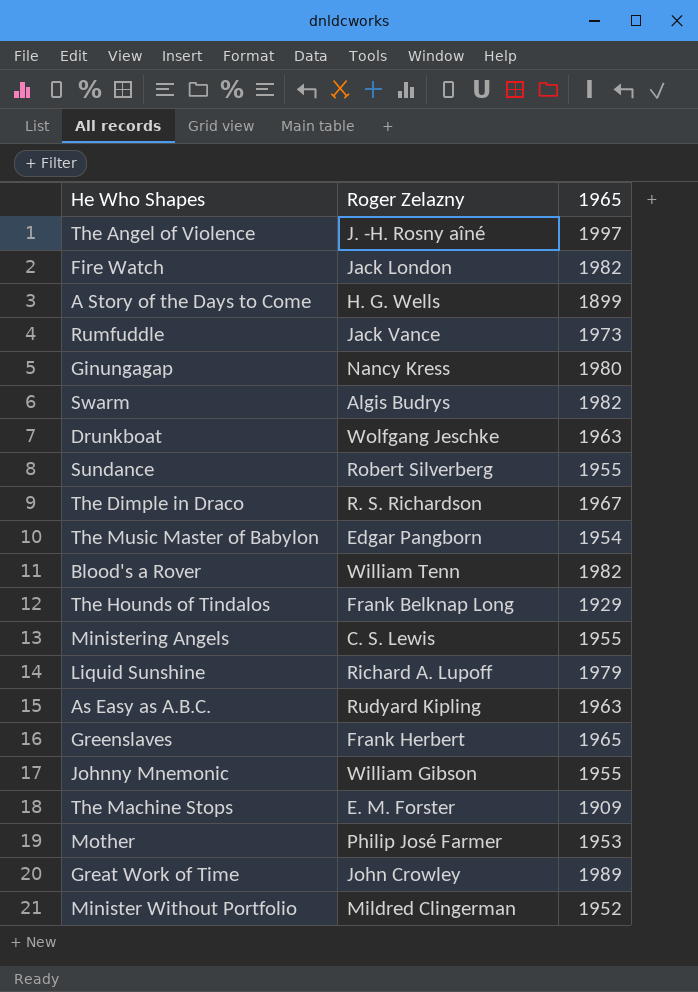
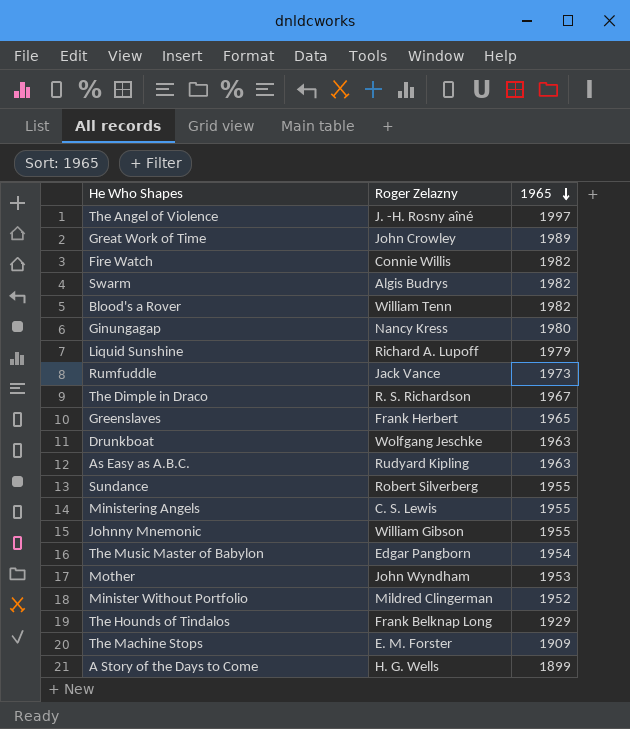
row order: none -> 1965 descending
Fire Watch | Roger Zelazny: Jack London -> Connie Willis
Mother | Roger Zelazny: Philip José Farmer -> John Wyndham

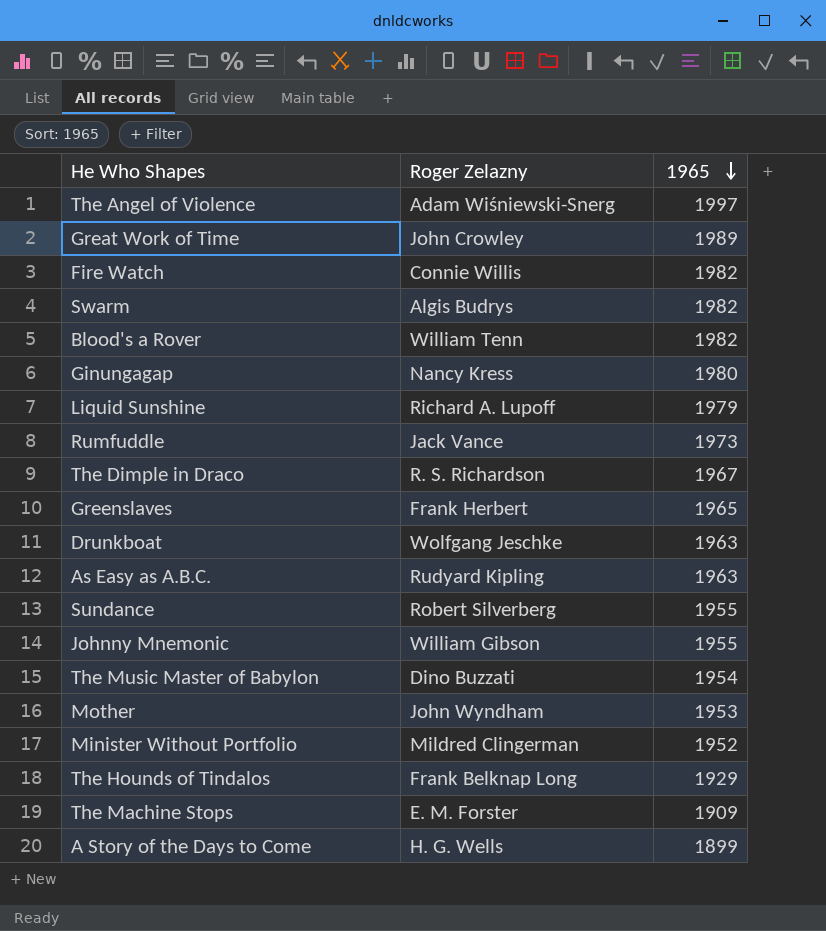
row Ministering Angels: C. S. Lewis | 1955 -> none
The Angel of Violence | Roger Zelazny: J. -H. Rosny aîné -> Adam Wiśniewski-Snerg
The Music Master of Babylon | Roger Zelazny: Edgar Pangborn -> Dino Buzzati

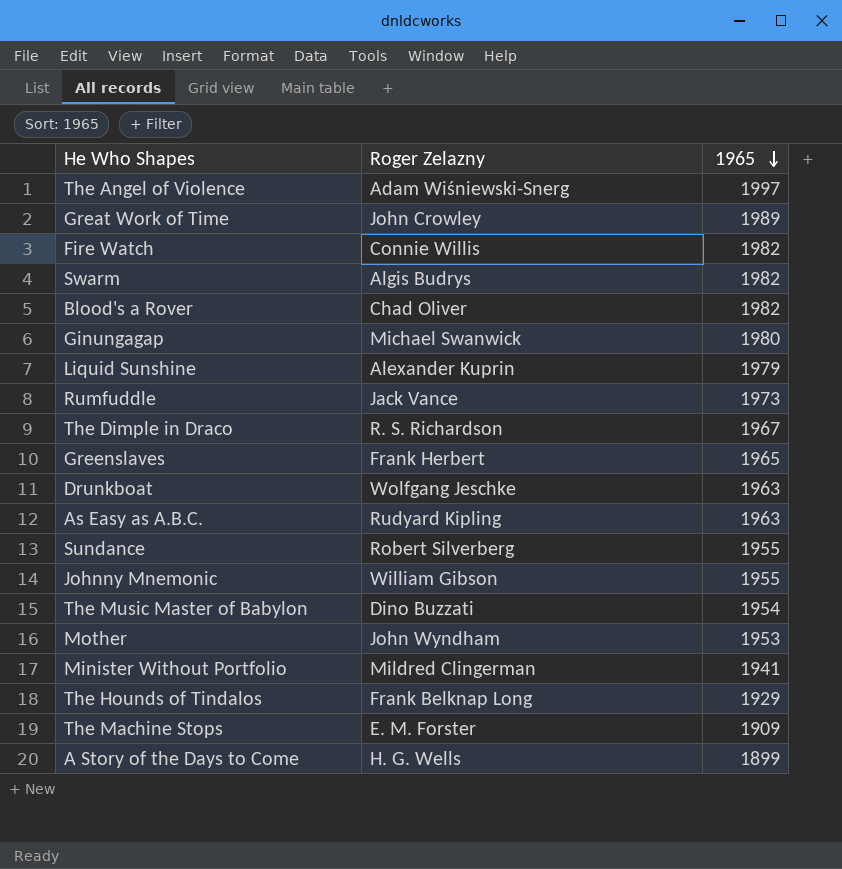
Blood's a Rover | Roger Zelazny: William Tenn -> Chad Oliver
Ginungagap | Roger Zelazny: Nancy Kress -> Michael Swanwick
Liquid Sunshine | Roger Zelazny: Richard A. Lupoff -> Alexander Kuprin
Minister Without Portfolio | 1965: 1952 -> 1941

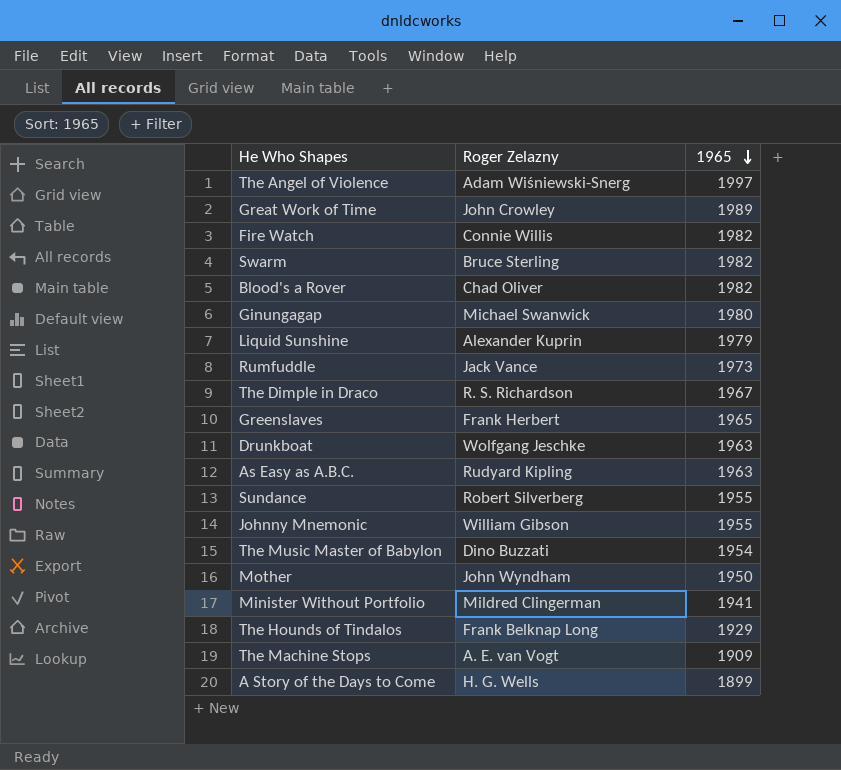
Swarm | Roger Zelazny: Algis Budrys -> Bruce Sterling
Mother | 1965: 1953 -> 1950
The Machine Stops | Roger Zelazny: E. M. Forster -> A. E. van Vogt

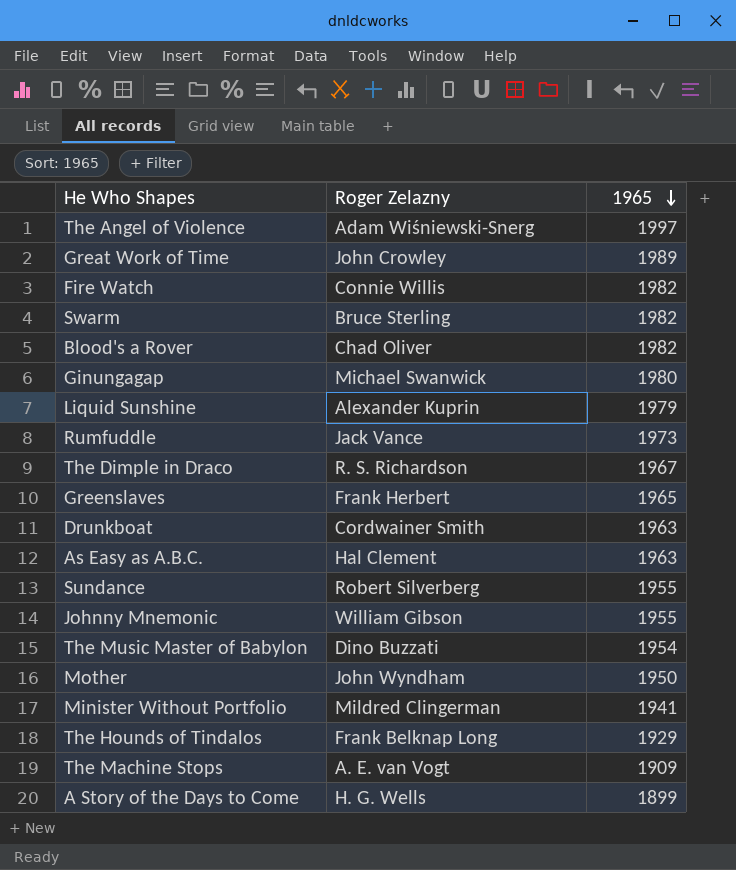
Drunkboat | Roger Zelazny: Wolfgang Jeschke -> Cordwainer Smith
As Easy as A.B.C. | Roger Zelazny: Rudyard Kipling -> Hal Clement

